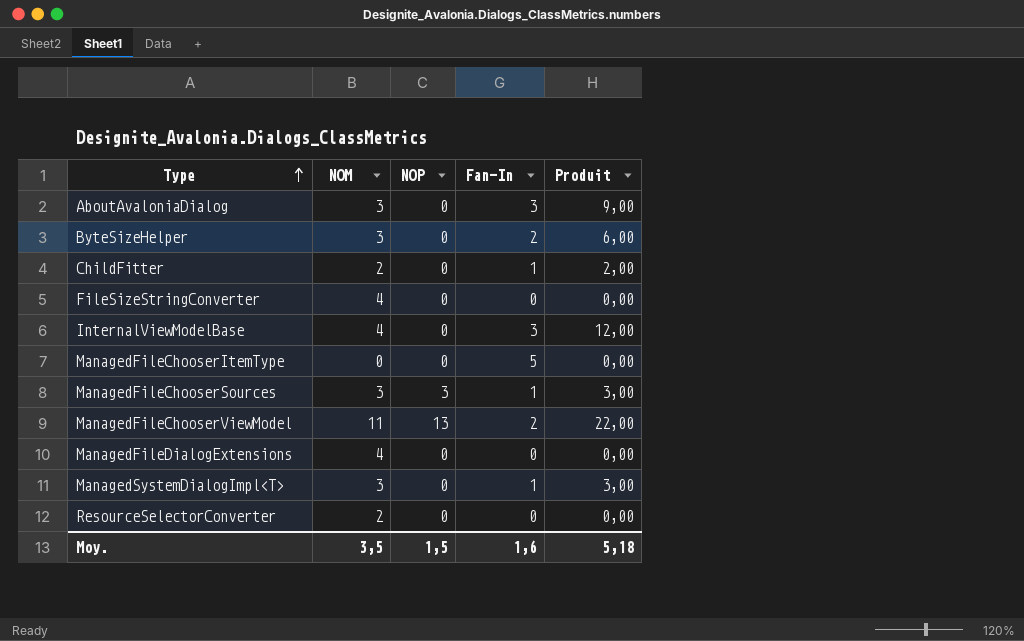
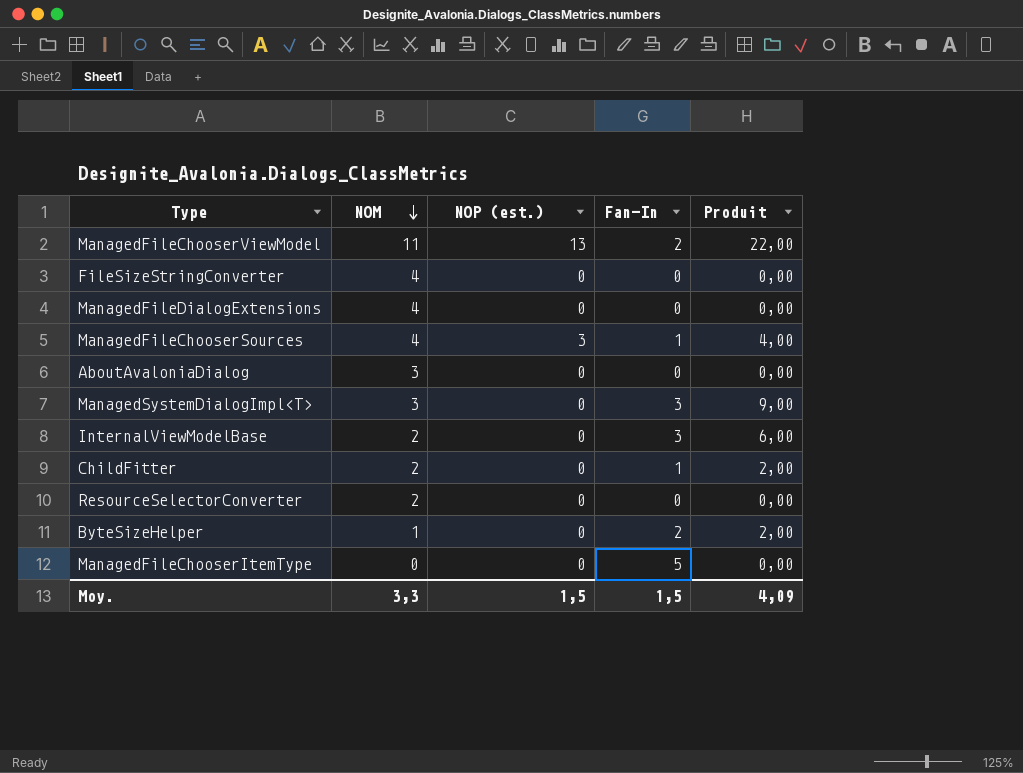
row order: Type ascending -> NOM descending
column name: NOP -> NOP (est.)
ManagedFileChooserSources | NOM: 3 -> 4
ManagedFileChooserSources | Produit: 3,00 -> 4,00
AboutAvaloniaDialog | Fan-In: 3 -> 0
AboutAvaloniaDialog | Produit: 9,00 -> 0,00
ManagedSystemDialogImpl<T> | Fan-In: 1 -> 3
ManagedSystemDialogImpl<T> | Produit: 3,00 -> 9,00
InternalViewModelBase | NOM: 4 -> 2
InternalViewModelBase | Produit: 12,00 -> 6,00
ByteSizeHelper | NOM: 3 -> 1
ByteSizeHelper | Produit: 6,00 -> 2,00
Moy. | NOM: 3,5 -> 3,3
Moy. | Fan-In: 1,6 -> 1,5
Moy. | Produit: 5,18 -> 4,09

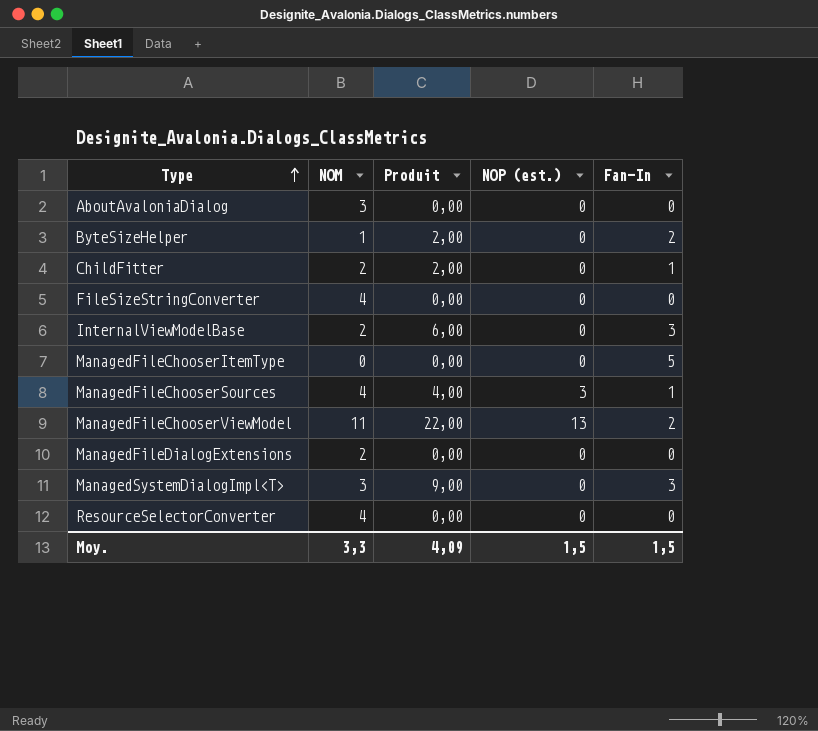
row order: NOM descending -> Type ascending
column Produit | position: 5 -> 3
ManagedFileDialogExtensions | NOM: 4 -> 2
ResourceSelectorConverter | NOM: 2 -> 4

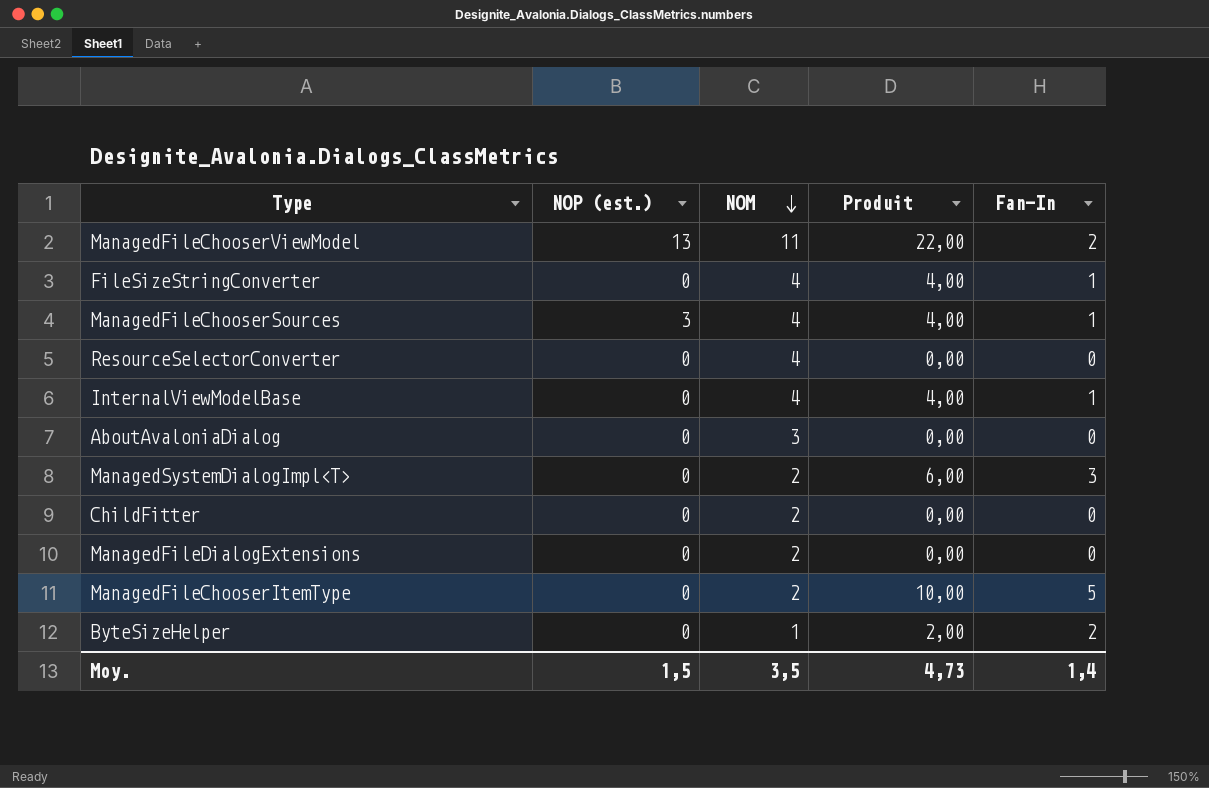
row order: Type ascending -> NOM descending
column NOP (est.) | position: 4 -> 2
FileSizeStringConverter | Produit: 0,00 -> 4,00
FileSizeStringConverter | Fan-In: 0 -> 1
InternalViewModelBase | NOM: 2 -> 4
InternalViewModelBase | Produit: 6,00 -> 4,00
InternalViewModelBase | Fan-In: 3 -> 1
ManagedSystemDialogImpl<T> | NOM: 3 -> 2
ManagedSystemDialogImpl<T> | Produit: 9,00 -> 6,00
ChildFitter | Produit: 2,00 -> 0,00
ChildFitter | Fan-In: 1 -> 0
ManagedFileChooserItemType | NOM: 0 -> 2
ManagedFileChooserItemType | Produit: 0,00 -> 10,00
Moy. | NOM: 3,3 -> 3,5
Moy. | Produit: 4,09 -> 4,73
Moy. | Fan-In: 1,5 -> 1,4

